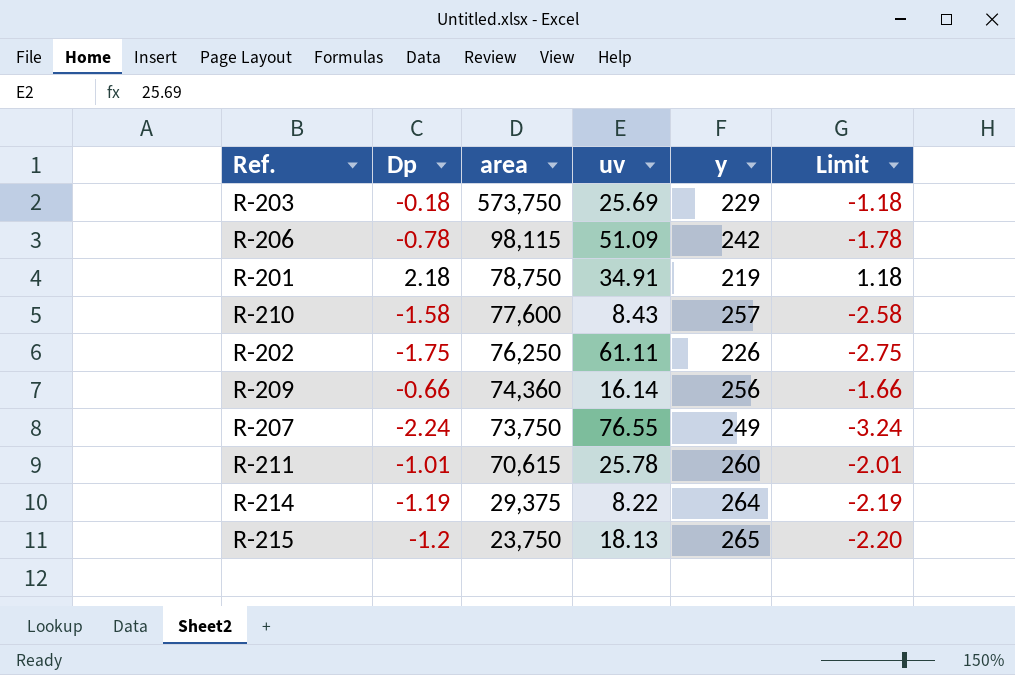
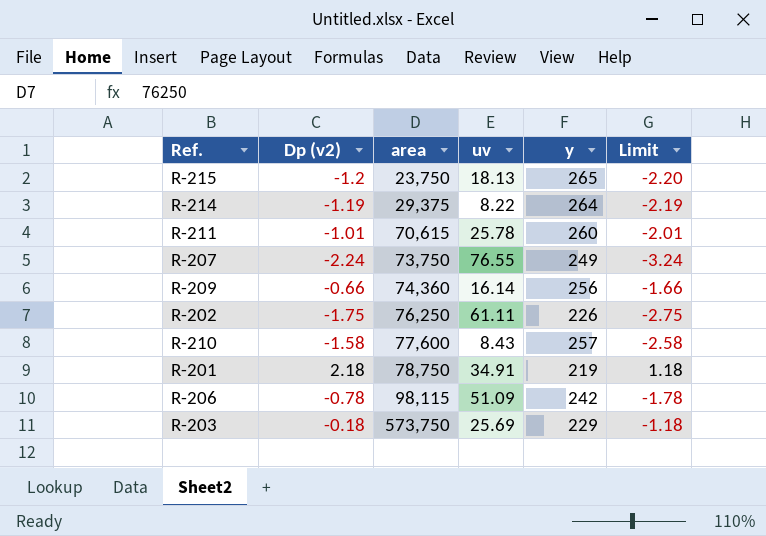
row order: area descending -> area ascending
column name: Dp -> Dp (v2)

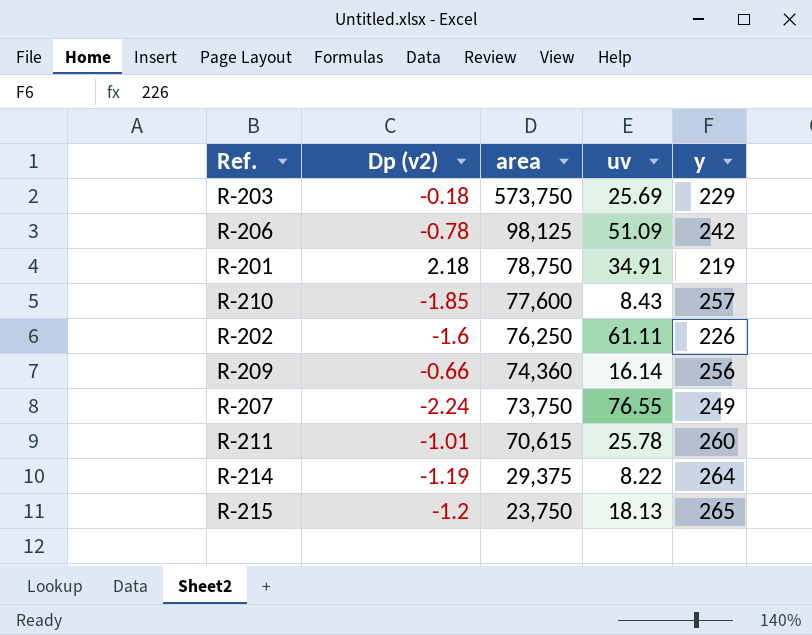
row order: area ascending -> area descending
column Limit | formula: [Dp (v2)] - 1 -> none
R-206 | area: 98,115 -> 98,125
R-210 | Dp (v2): -1.58 -> -1.85
R-202 | Dp (v2): -1.75 -> -1.6

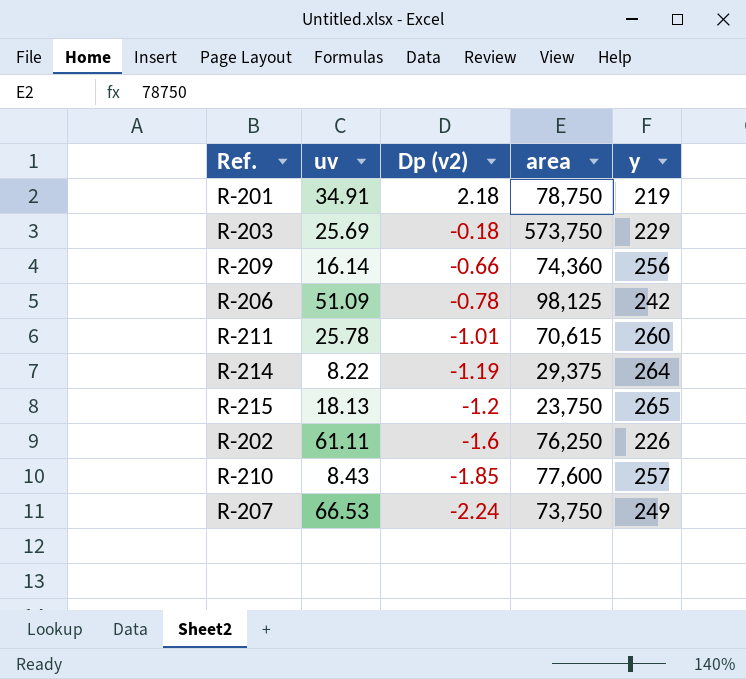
row order: area descending -> Dp (v2) descending
column uv | position: 4 -> 2
R-207 | uv: 76.55 -> 66.53

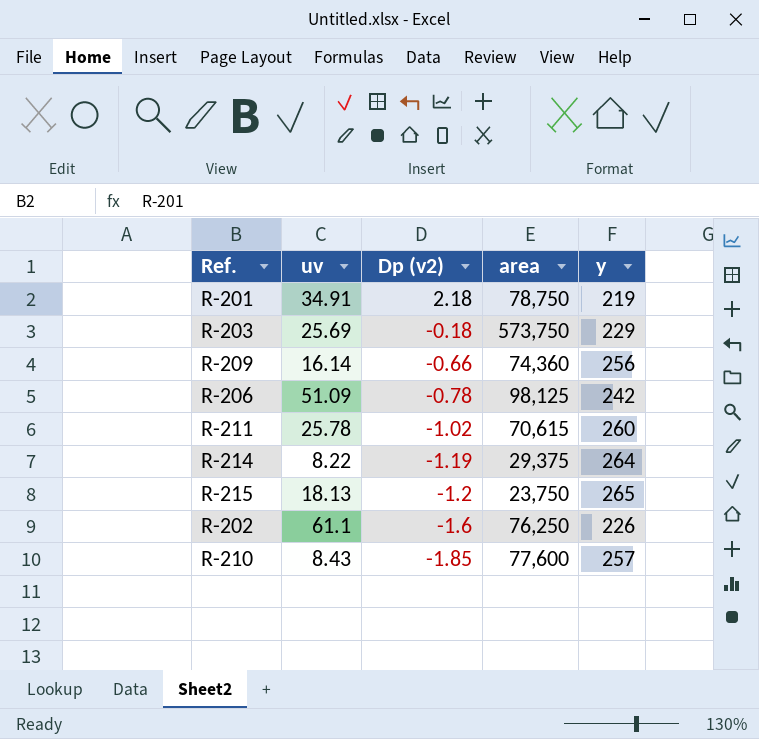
row R-207: 66.53 | -2.24 | 73,750 | 249 -> none
R-211 | Dp (v2): -1.01 -> -1.02
R-202 | uv: 61.11 -> 61.1

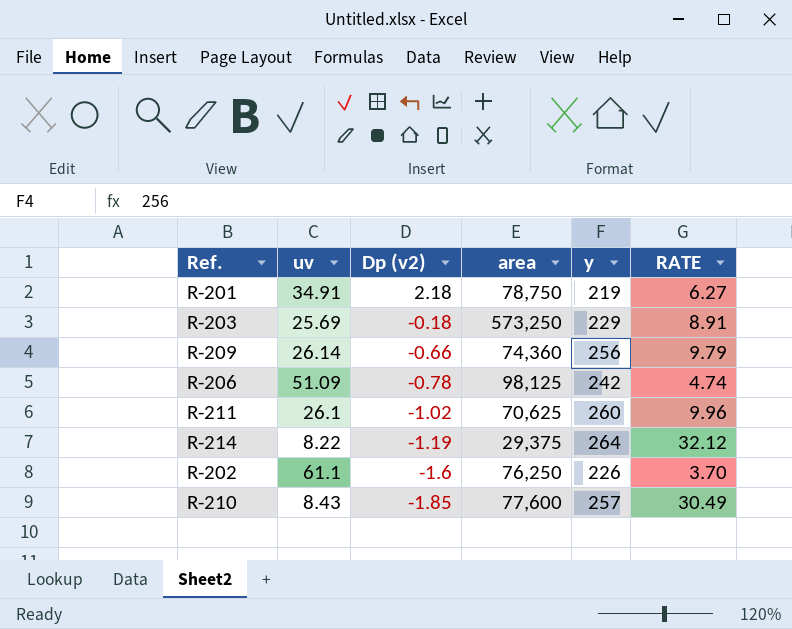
column RATE | formula: none -> [y] / [uv]
row R-215: 18.13 | -1.2 | 23,750 | 265 -> none
R-203 | area: 573,750 -> 573,250
R-209 | uv: 16.14 -> 26.14
R-211 | uv: 25.78 -> 26.1
R-211 | area: 70,615 -> 70,625

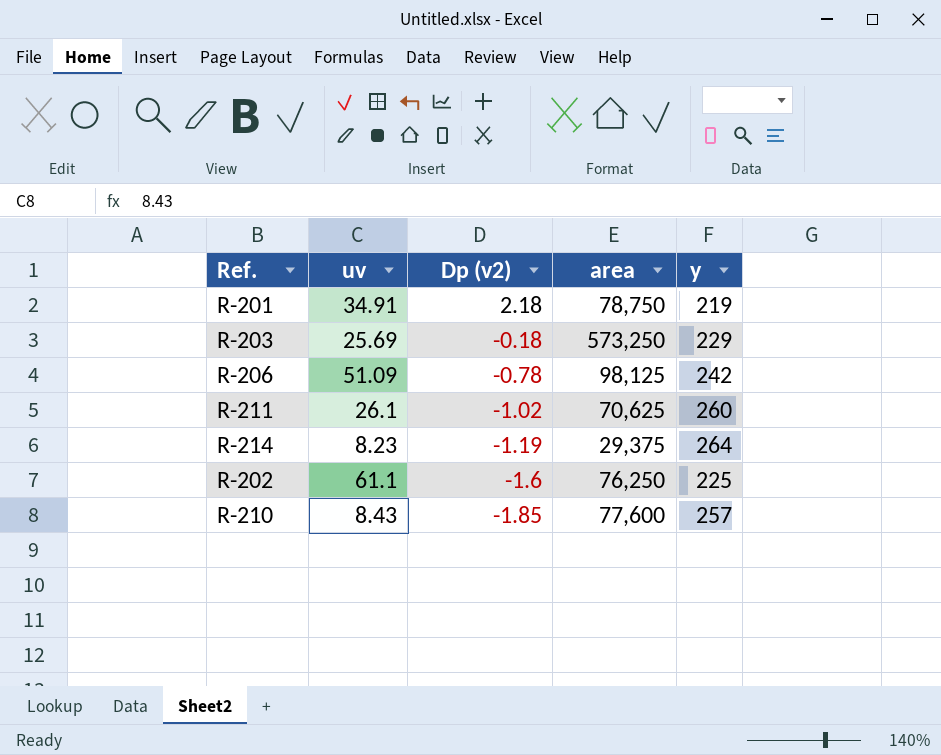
column RATE | formula: [y] / [uv] -> none
row R-209: 26.14 | -0.66 | 74,360 | 256 | 9.79 -> none
R-214 | uv: 8.22 -> 8.23
R-202 | y: 226 -> 225

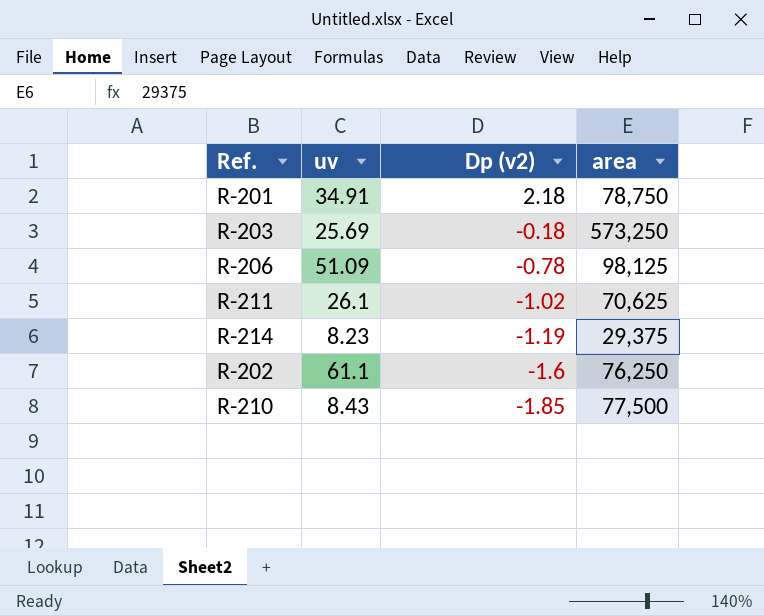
column y | position: 5 -> none
R-210 | area: 77,600 -> 77,500

